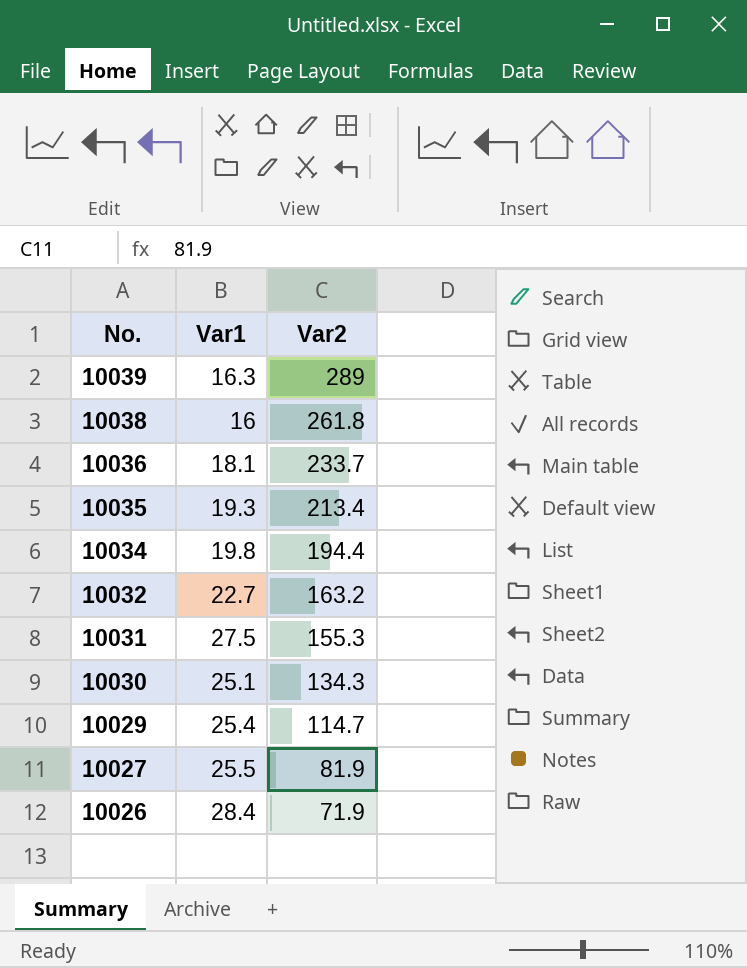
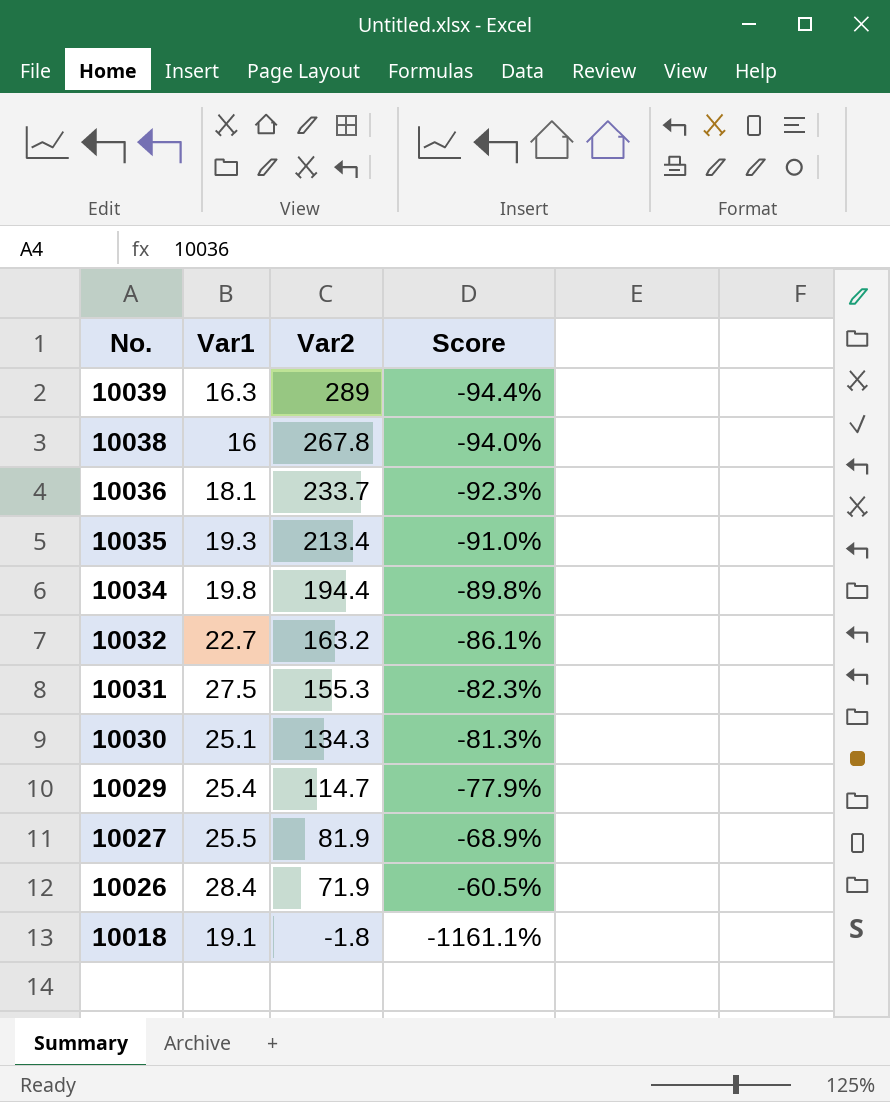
column Score | formula: none -> ([Var1] - [Var2]) / [Var2]
10038 | Var2: 261.8 -> 267.8
row 10018: none -> 19.1 | -1.8 | -1161.1%

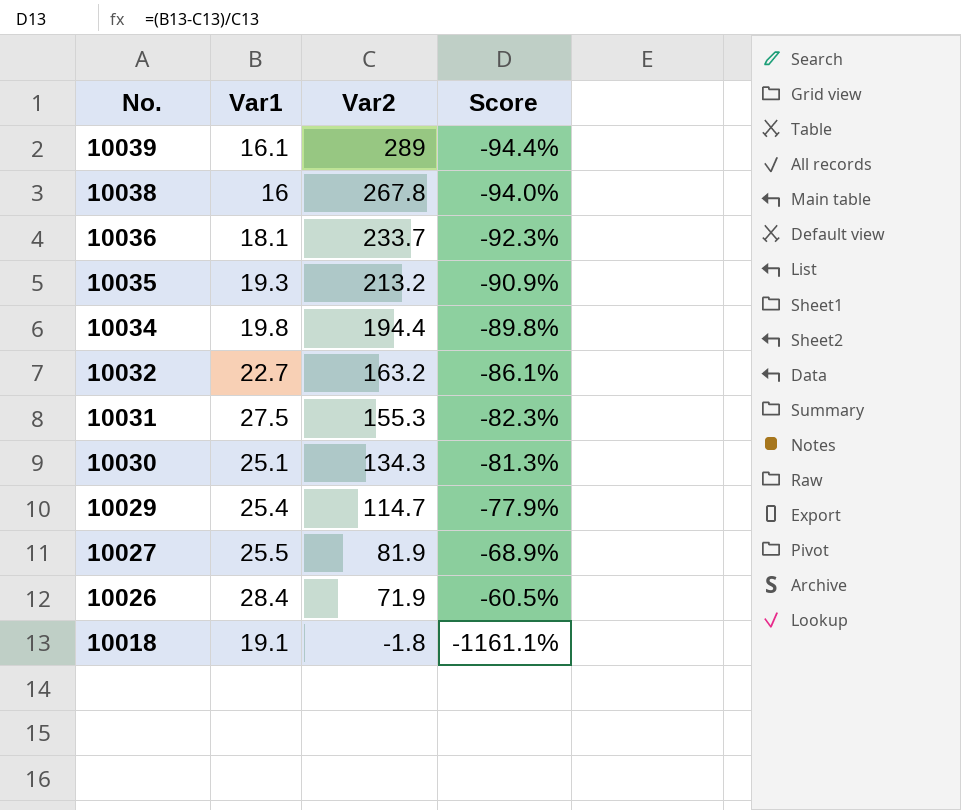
10039 | Var1: 16.3 -> 16.1
10035 | Var2: 213.4 -> 213.2
10035 | Score: -91.0% -> -90.9%

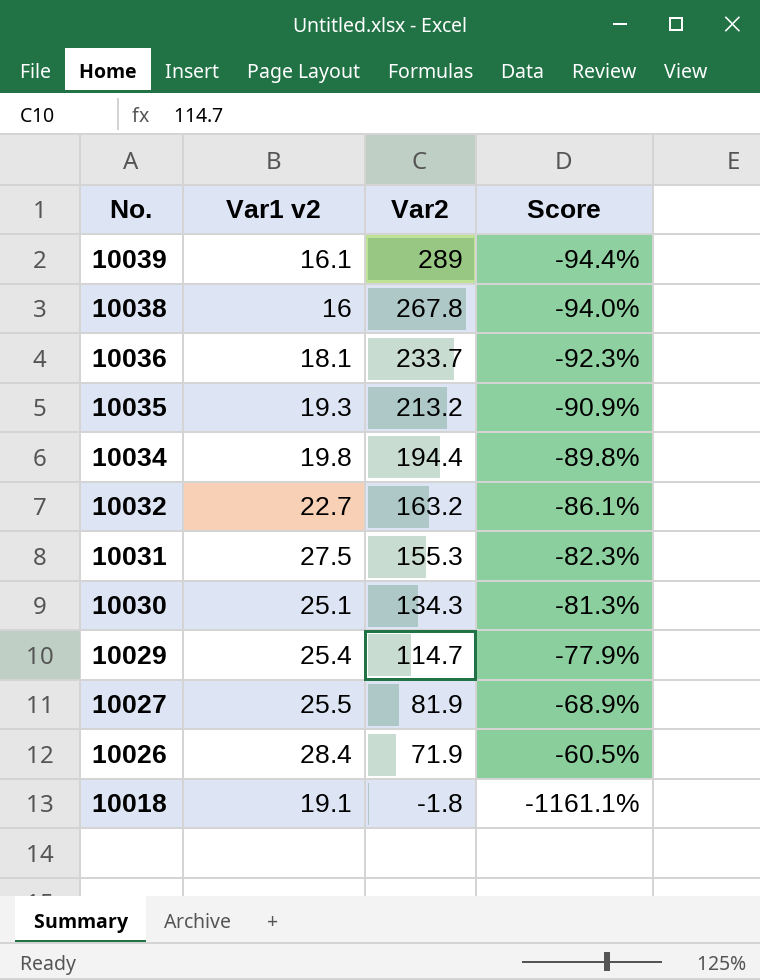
column name: Var1 -> Var1 v2

